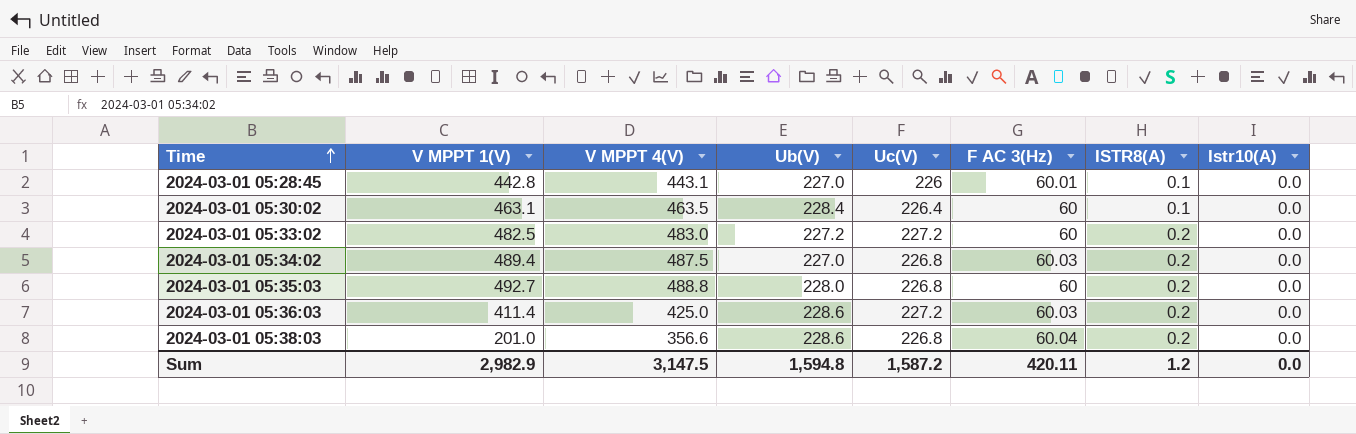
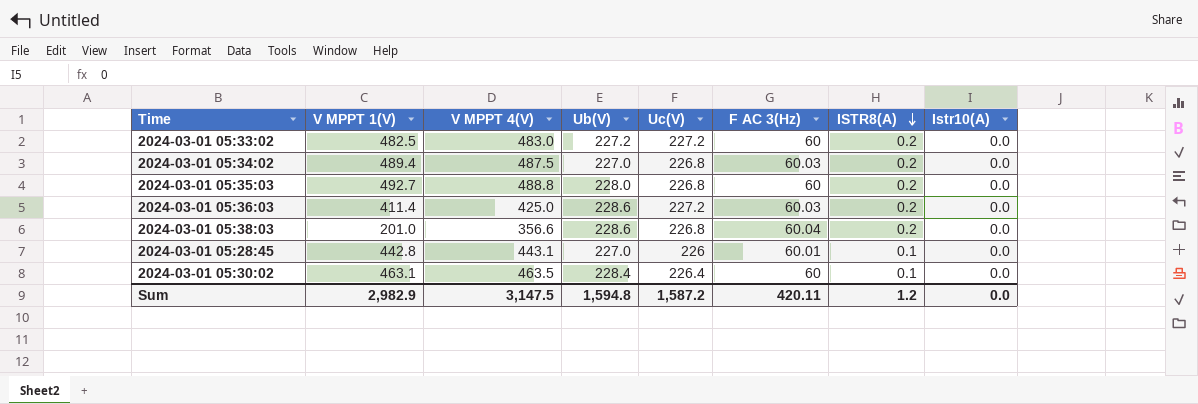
row order: Time ascending -> ISTR8(A) descending

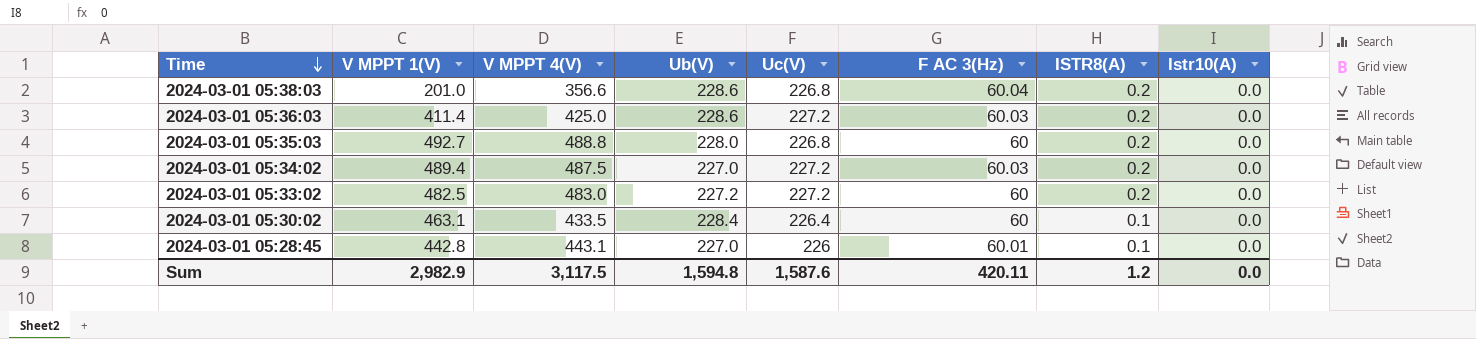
row order: ISTR8(A) descending -> Time descending
2024-03-01 05:34:02 | Uc(V): 226.8 -> 227.2
2024-03-01 05:30:02 | V MPPT 4(V): 463.5 -> 433.5
Sum | V MPPT 4(V): 3,147.5 -> 3,117.5
Sum | Uc(V): 1,587.2 -> 1,587.6

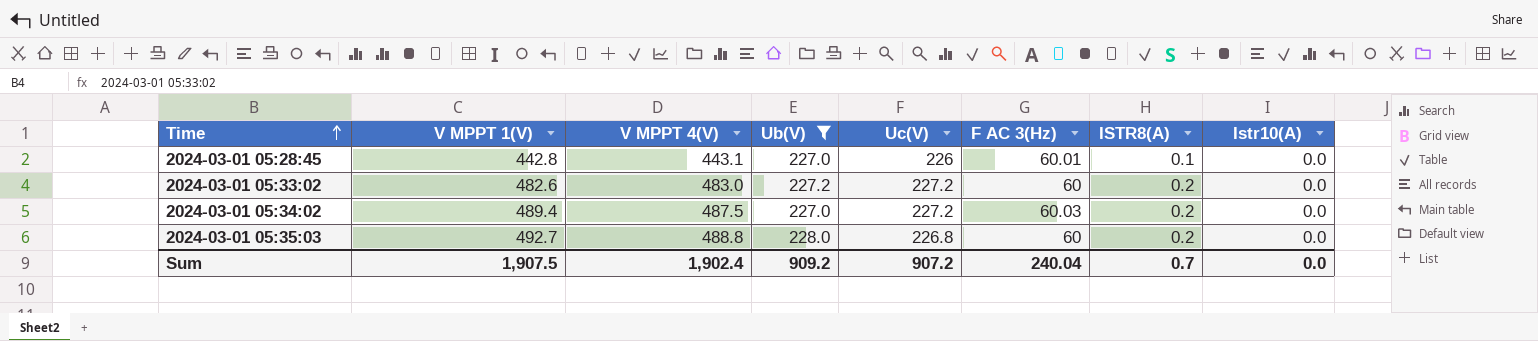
filter: none -> Ub(V) <= 228.0
row order: Time descending -> Time ascending
2024-03-01 05:33:02 | V MPPT 1(V): 482.5 -> 482.6
Sum | V MPPT 1(V): 2,982.9 -> 1,907.5
Sum | V MPPT 4(V): 3,117.5 -> 1,902.4
Sum | Ub(V): 1,594.8 -> 909.2
Sum | Uc(V): 1,587.6 -> 907.2
Sum | F AC 3(Hz): 420.11 -> 240.04
Sum | ISTR8(A): 1.2 -> 0.7

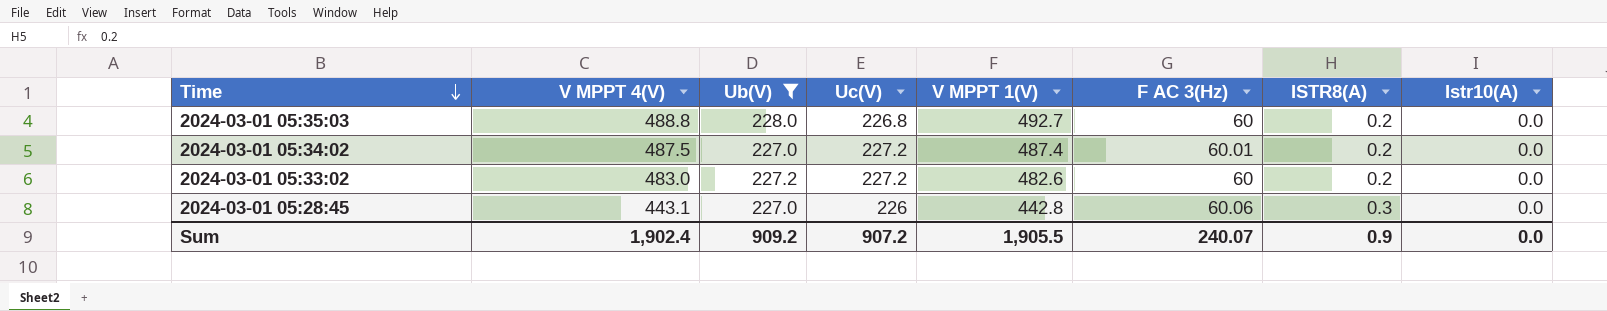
row order: Time ascending -> Time descending
column V MPPT 1(V) | position: 2 -> 5
2024-03-01 05:34:02 | V MPPT 1(V): 489.4 -> 487.4
2024-03-01 05:34:02 | F AC 3(Hz): 60.03 -> 60.01
2024-03-01 05:28:45 | F AC 3(Hz): 60.01 -> 60.06
2024-03-01 05:28:45 | ISTR8(A): 0.1 -> 0.3
Sum | V MPPT 1(V): 1,907.5 -> 1,905.5
Sum | F AC 3(Hz): 240.04 -> 240.07
Sum | ISTR8(A): 0.7 -> 0.9

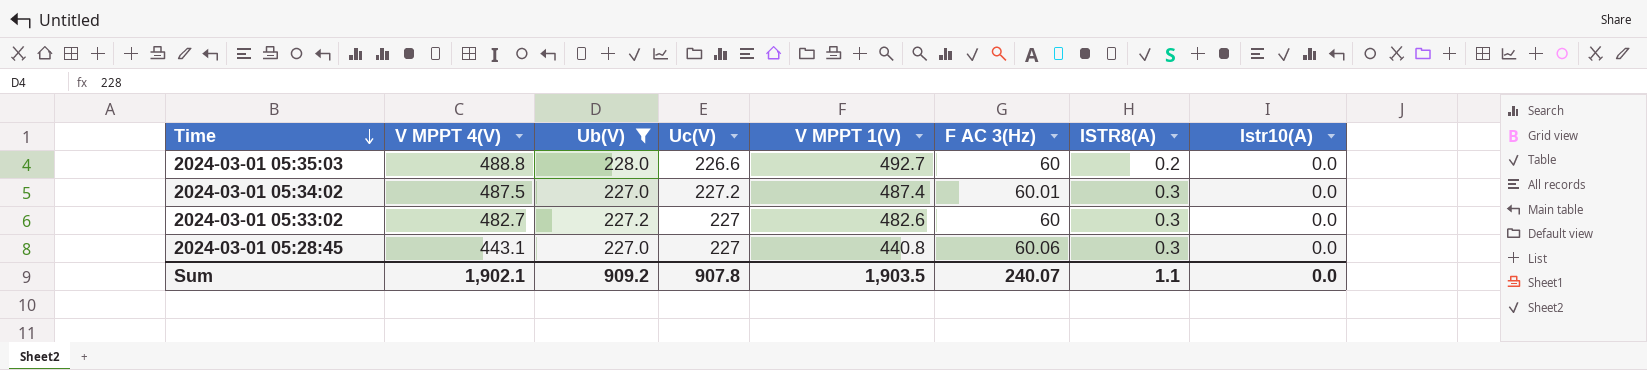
2024-03-01 05:35:03 | Uc(V): 226.8 -> 226.6
2024-03-01 05:34:02 | ISTR8(A): 0.2 -> 0.3
2024-03-01 05:33:02 | V MPPT 4(V): 483.0 -> 482.7
2024-03-01 05:33:02 | Uc(V): 227.2 -> 227
2024-03-01 05:33:02 | ISTR8(A): 0.2 -> 0.3
2024-03-01 05:28:45 | Uc(V): 226 -> 227
2024-03-01 05:28:45 | V MPPT 1(V): 442.8 -> 440.8
Sum | V MPPT 4(V): 1,902.4 -> 1,902.1
Sum | Uc(V): 907.2 -> 907.8
Sum | V MPPT 1(V): 1,905.5 -> 1,903.5
Sum | ISTR8(A): 0.9 -> 1.1

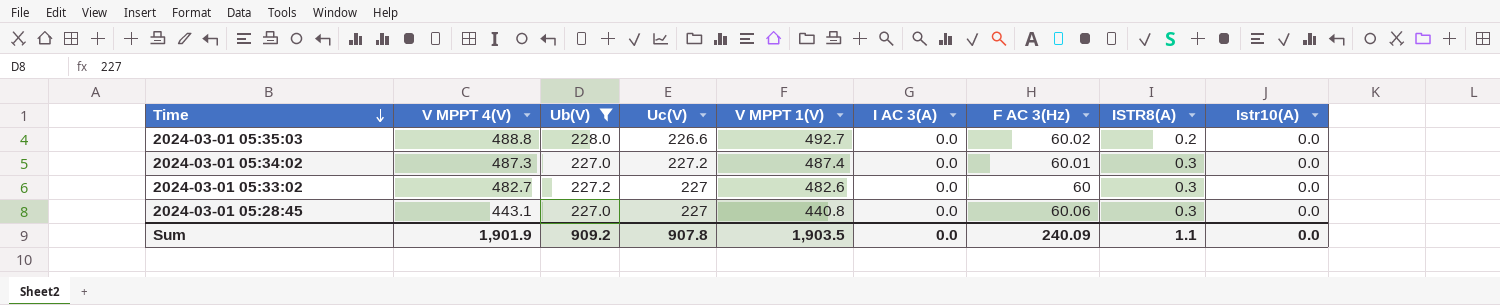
column I AC 3(A) | position: none -> 6
2024-03-01 05:35:03 | F AC 3(Hz): 60 -> 60.02
2024-03-01 05:34:02 | V MPPT 4(V): 487.5 -> 487.3
Sum | V MPPT 4(V): 1,902.1 -> 1,901.9
Sum | F AC 3(Hz): 240.07 -> 240.09

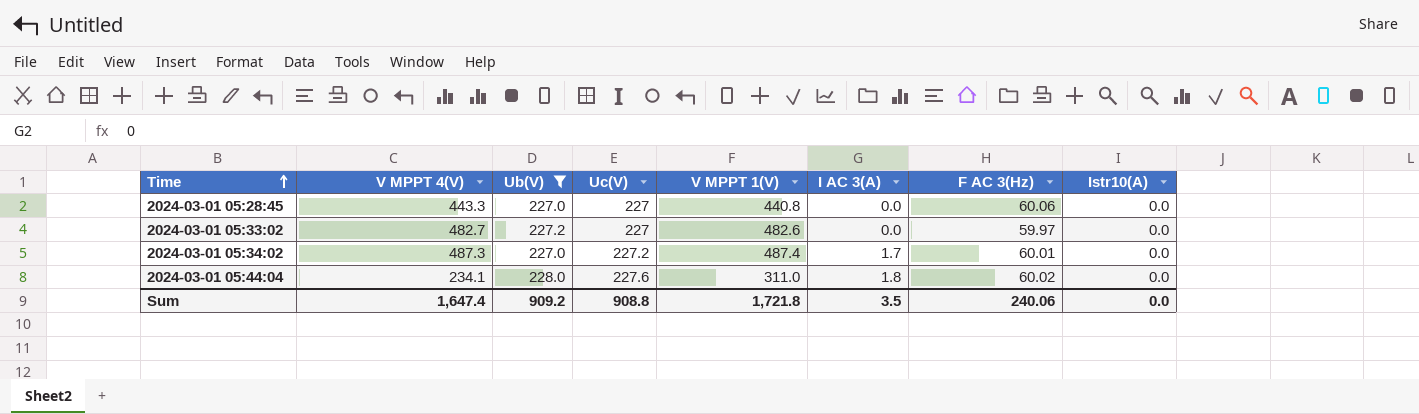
row order: Time descending -> Time ascending
column ISTR8(A) | position: 8 -> none
row 2024-03-01 05:35:03: 488.8 | 228.0 | 226.6 | 492.7 | 0.0 | 60.02 | 0.2 | 0.0 -> none
2024-03-01 05:28:45 | V MPPT 4(V): 443.1 -> 443.3
2024-03-01 05:33:02 | F AC 3(Hz): 60 -> 59.97
2024-03-01 05:34:02 | I AC 3(A): 0.0 -> 1.7
row 2024-03-01 05:44:04: none -> 234.1 | 228.0 | 227.6 | 311.0 | 1.8 | 60.02 | 0.0
Sum | V MPPT 4(V): 1,901.9 -> 1,647.4
Sum | Uc(V): 907.8 -> 908.8
Sum | V MPPT 1(V): 1,903.5 -> 1,721.8
Sum | I AC 3(A): 0.0 -> 3.5
Sum | F AC 3(Hz): 240.09 -> 240.06

